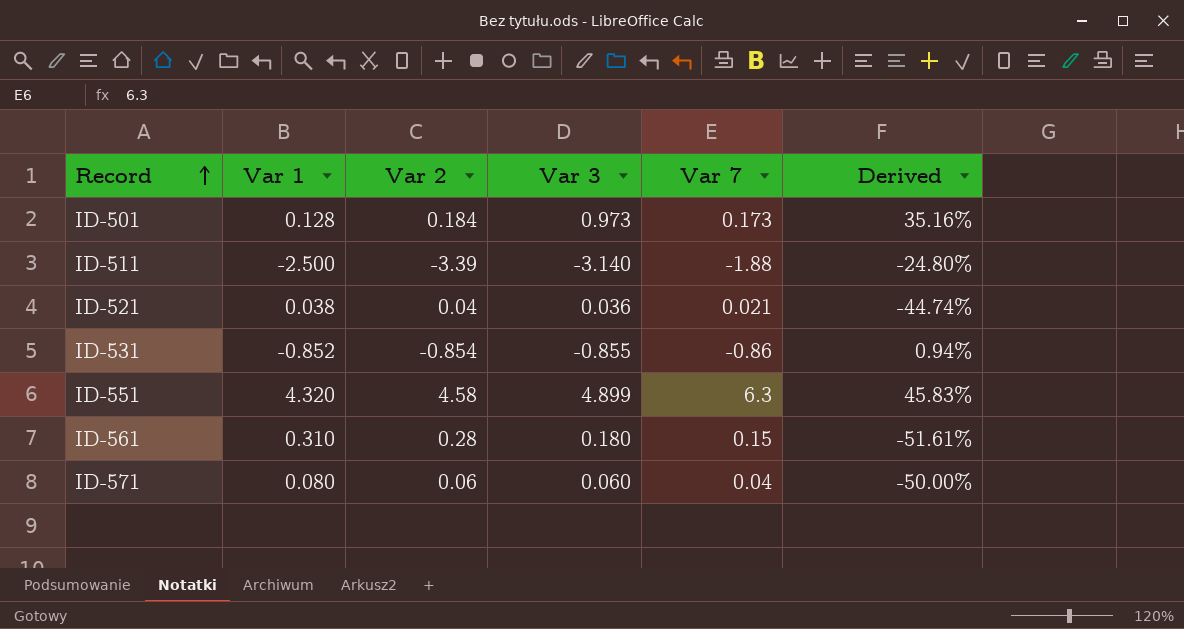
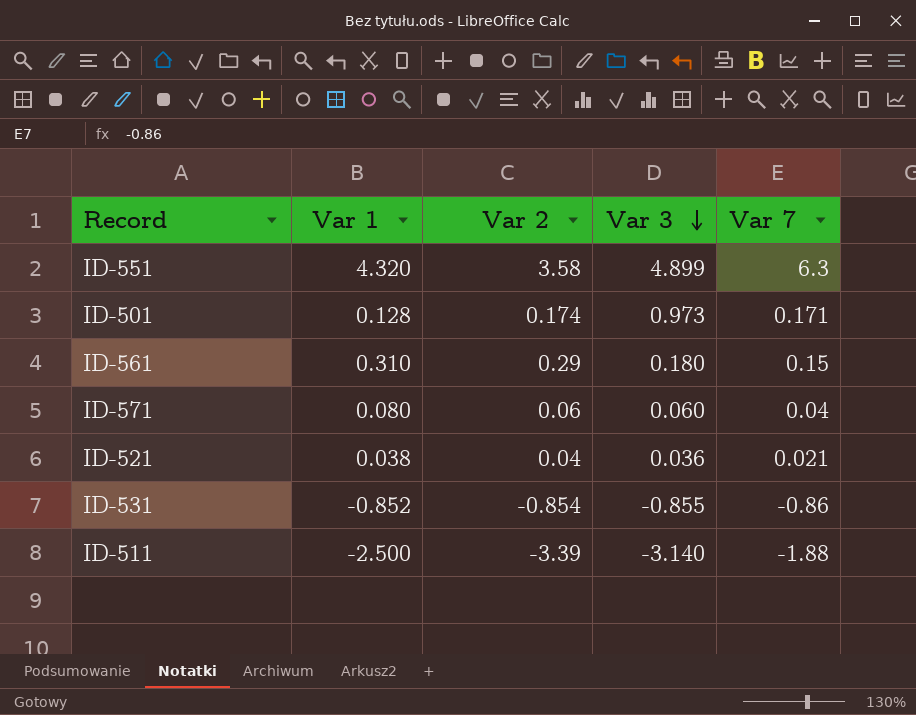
row order: Record ascending -> Var 3 descending
column Derived | formula: ([Var 7] - [Var 1]) / [Var 1] -> none
ID-551 | Var 2: 4.58 -> 3.58
ID-501 | Var 2: 0.184 -> 0.174
ID-501 | Var 7: 0.173 -> 0.171
ID-561 | Var 2: 0.28 -> 0.29

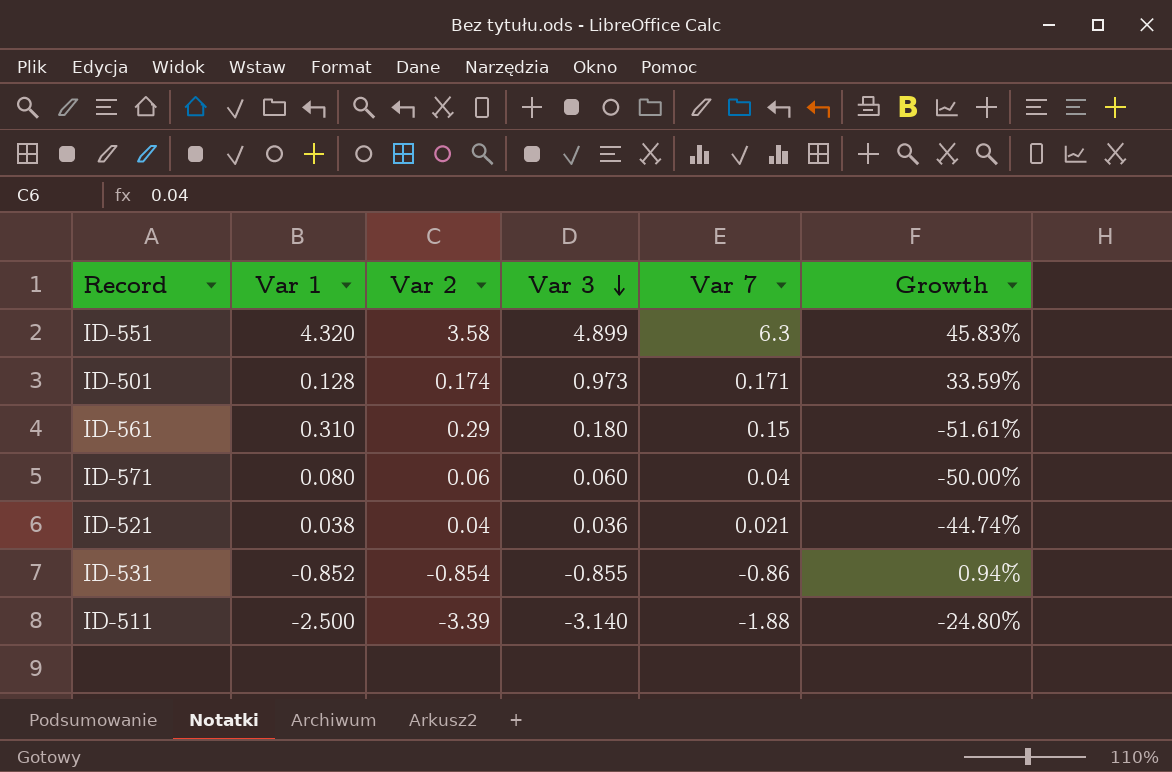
column Growth | formula: none -> ([Var 7] - [Var 1]) / [Var 1]

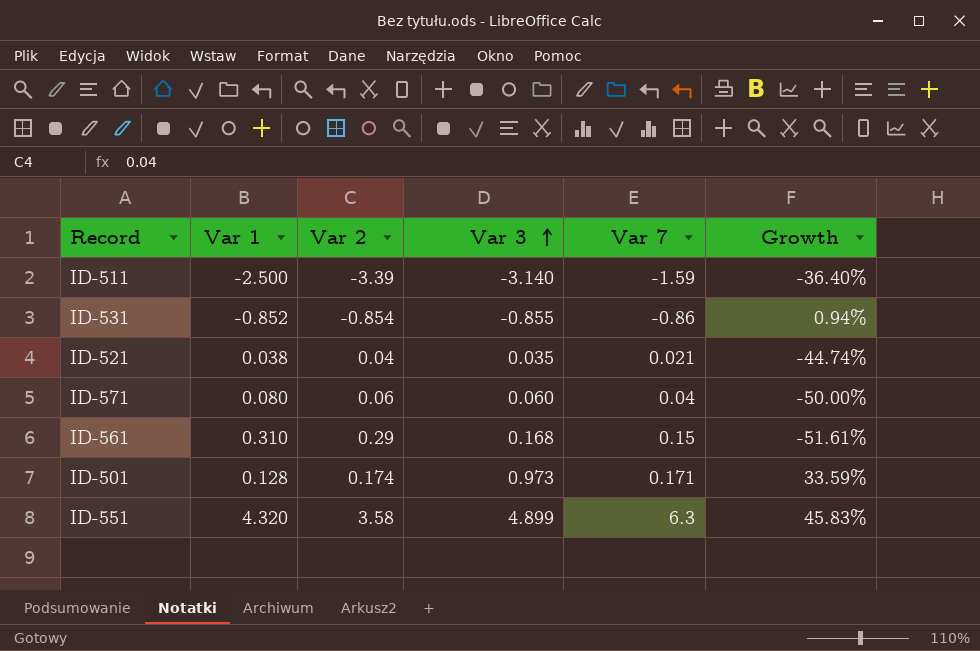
row order: Var 3 descending -> Var 3 ascending
ID-511 | Var 7: -1.88 -> -1.59
ID-511 | Growth: -24.80% -> -36.40%
ID-521 | Var 3: 0.036 -> 0.035
ID-561 | Var 3: 0.180 -> 0.168

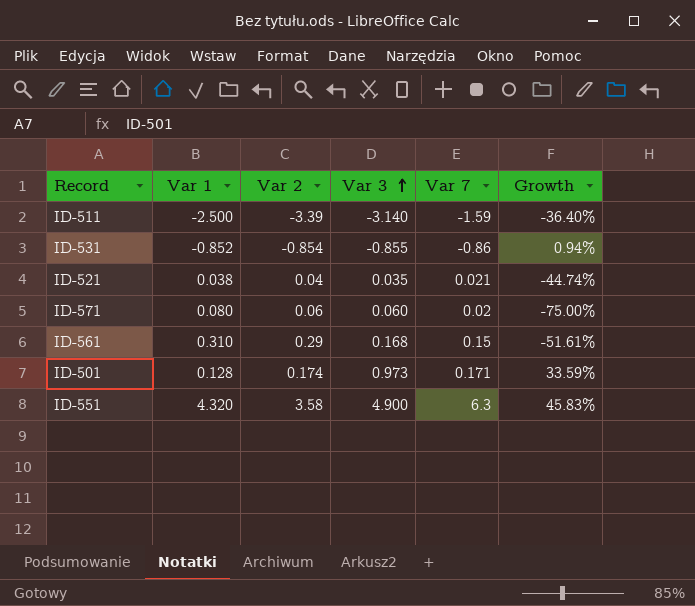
ID-571 | Var 7: 0.04 -> 0.02
ID-571 | Growth: -50.00% -> -75.00%
ID-551 | Var 3: 4.899 -> 4.900

